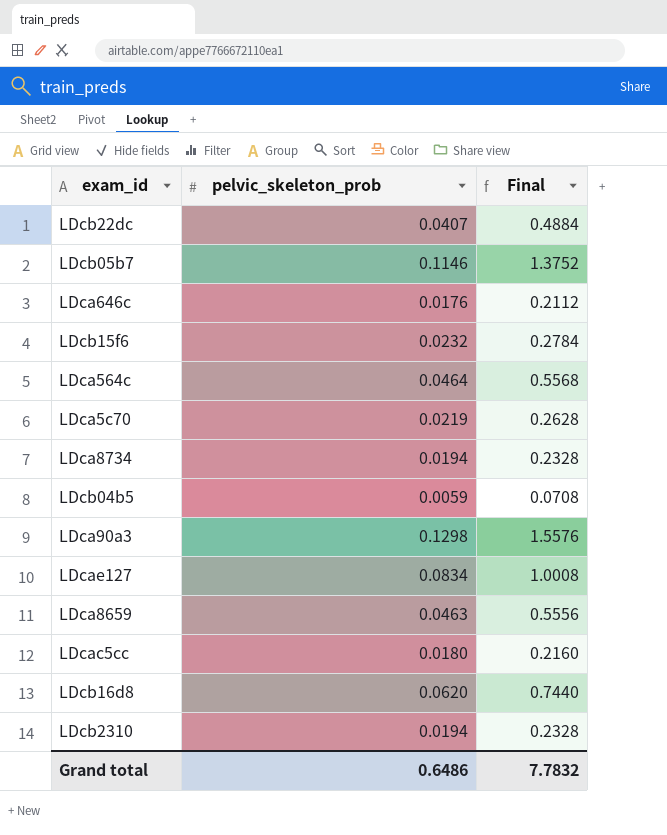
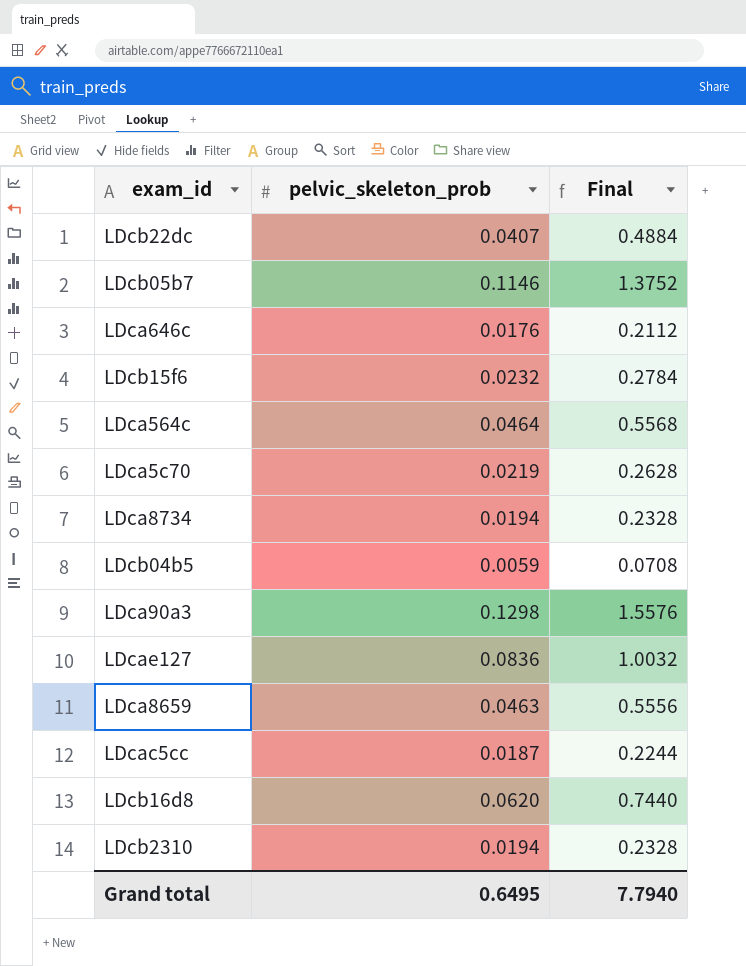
LDcae127 | pelvic_skeleton_prob: 0.0834 -> 0.0836
LDcae127 | Final: 1.0008 -> 1.0032
LDcac5cc | pelvic_skeleton_prob: 0.0180 -> 0.0187
LDcac5cc | Final: 0.2160 -> 0.2244
Grand total | pelvic_skeleton_prob: 0.6486 -> 0.6495
Grand total | Final: 7.7832 -> 7.7940

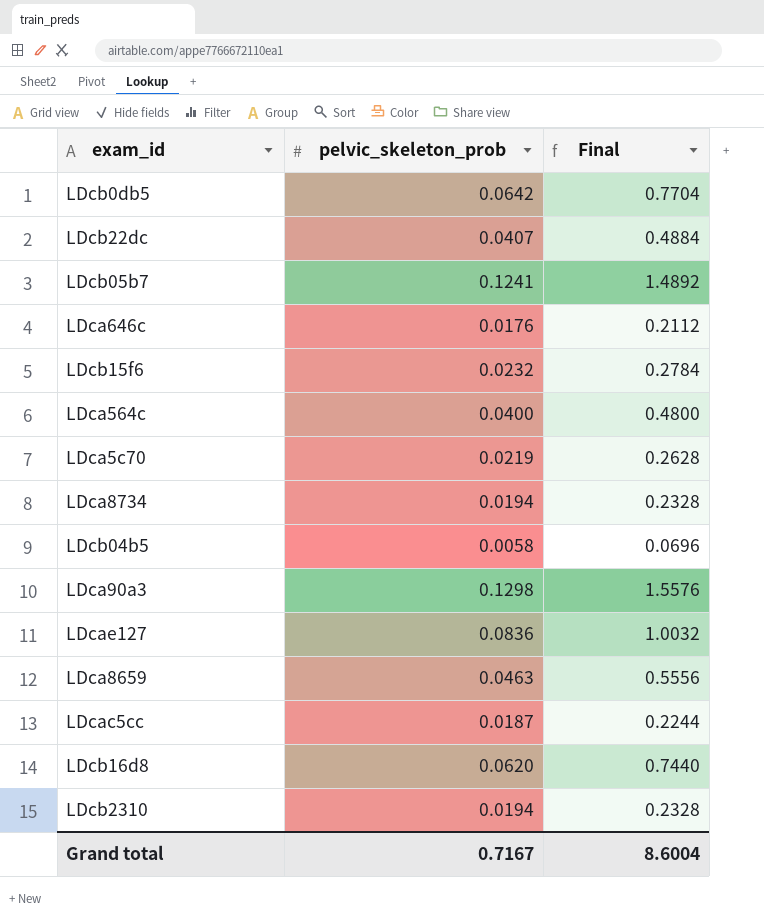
row LDcb0db5: none -> 0.0642 | 0.7704
LDcb05b7 | pelvic_skeleton_prob: 0.1146 -> 0.1241
LDcb05b7 | Final: 1.3752 -> 1.4892
LDca564c | pelvic_skeleton_prob: 0.0464 -> 0.0400
LDca564c | Final: 0.5568 -> 0.4800
LDcb04b5 | pelvic_skeleton_prob: 0.0059 -> 0.0058
LDcb04b5 | Final: 0.0708 -> 0.0696
Grand total | pelvic_skeleton_prob: 0.6495 -> 0.7167
Grand total | Final: 7.7940 -> 8.6004

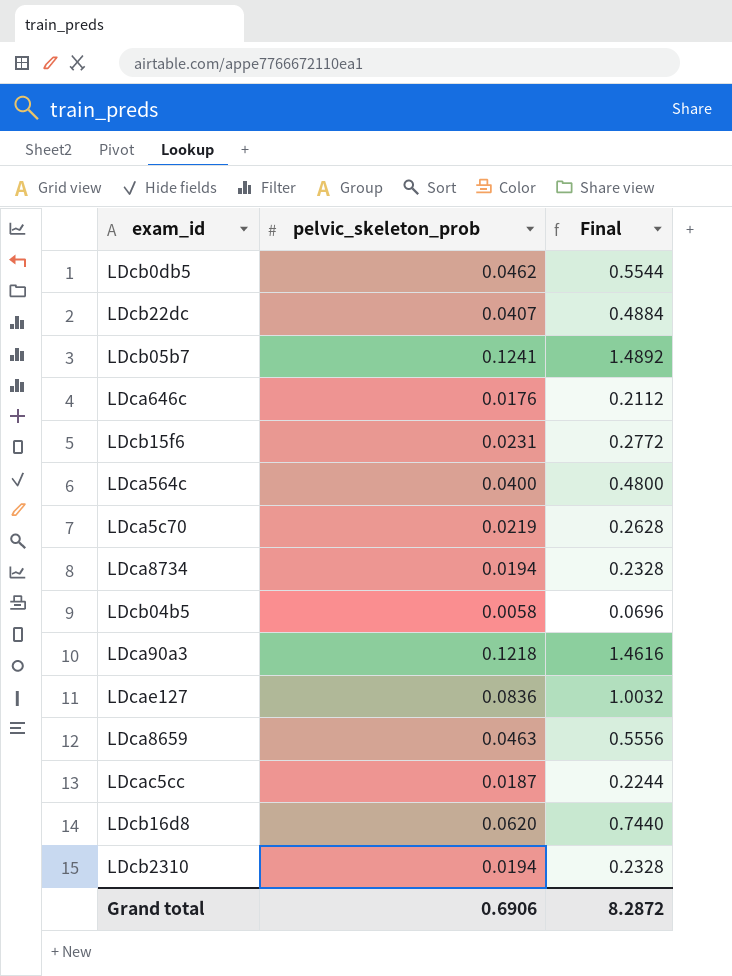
LDcb0db5 | pelvic_skeleton_prob: 0.0642 -> 0.0462
LDcb0db5 | Final: 0.7704 -> 0.5544
LDcb15f6 | pelvic_skeleton_prob: 0.0232 -> 0.0231
LDcb15f6 | Final: 0.2784 -> 0.2772
LDca90a3 | pelvic_skeleton_prob: 0.1298 -> 0.1218
LDca90a3 | Final: 1.5576 -> 1.4616
Grand total | pelvic_skeleton_prob: 0.7167 -> 0.6906
Grand total | Final: 8.6004 -> 8.2872

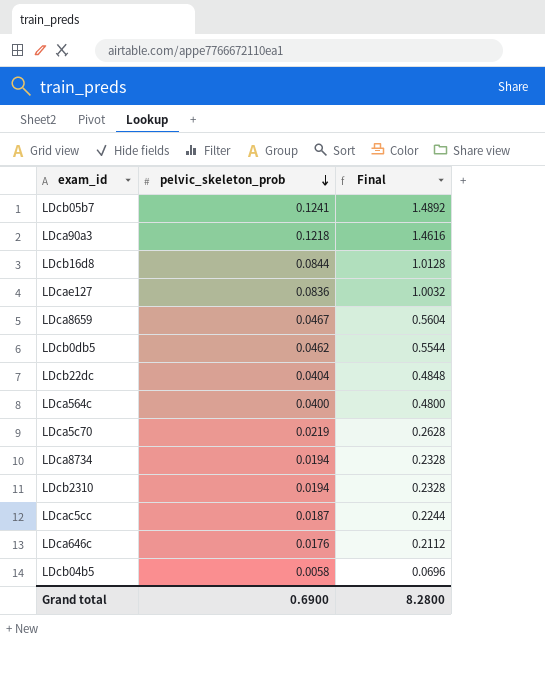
row order: none -> pelvic_skeleton_prob descending
row LDcb15f6: 0.0231 | 0.2772 -> none
LDcb16d8 | pelvic_skeleton_prob: 0.0620 -> 0.0844
LDcb16d8 | Final: 0.7440 -> 1.0128
LDca8659 | pelvic_skeleton_prob: 0.0463 -> 0.0467
LDca8659 | Final: 0.5556 -> 0.5604
LDcb22dc | pelvic_skeleton_prob: 0.0407 -> 0.0404
LDcb22dc | Final: 0.4884 -> 0.4848
Grand total | pelvic_skeleton_prob: 0.6906 -> 0.6900
Grand total | Final: 8.2872 -> 8.2800

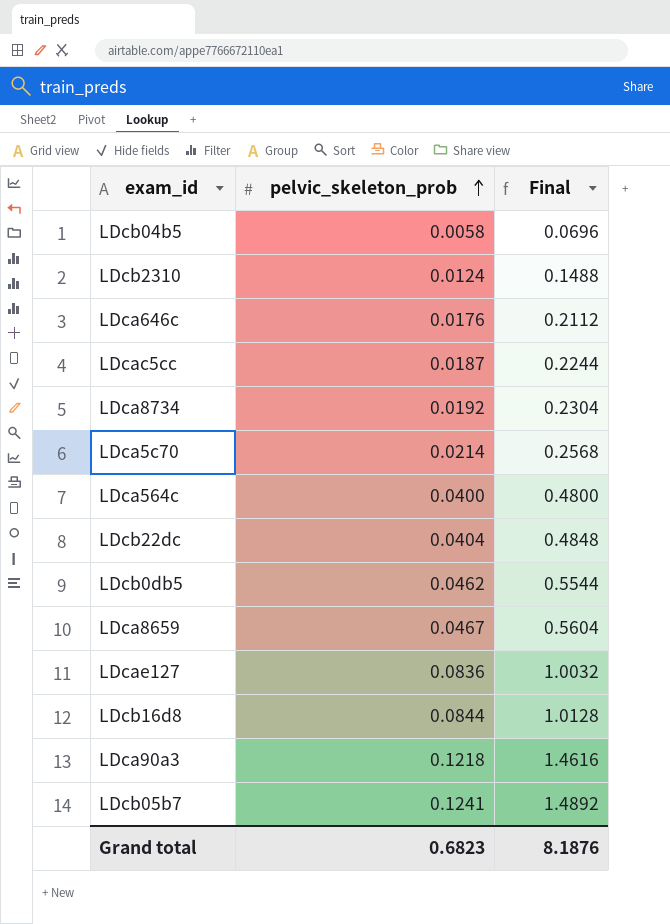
row order: pelvic_skeleton_prob descending -> pelvic_skeleton_prob ascending
LDcb2310 | pelvic_skeleton_prob: 0.0194 -> 0.0124
LDcb2310 | Final: 0.2328 -> 0.1488
LDca8734 | pelvic_skeleton_prob: 0.0194 -> 0.0192
LDca8734 | Final: 0.2328 -> 0.2304
LDca5c70 | pelvic_skeleton_prob: 0.0219 -> 0.0214
LDca5c70 | Final: 0.2628 -> 0.2568
Grand total | pelvic_skeleton_prob: 0.6900 -> 0.6823
Grand total | Final: 8.2800 -> 8.1876

